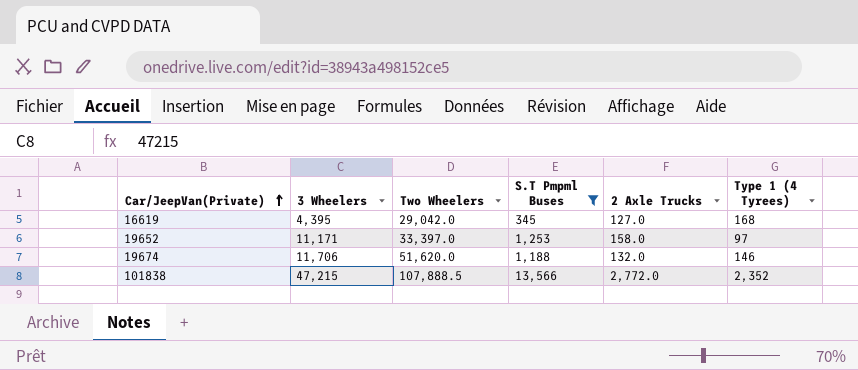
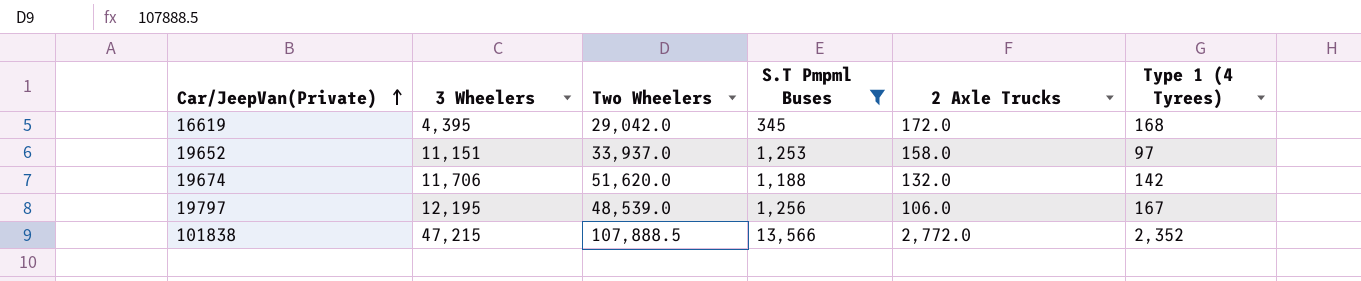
16619 | 2 Axle Trucks: 127.0 -> 172.0
19652 | 3 Wheelers: 11,171 -> 11,151
19652 | Two Wheelers: 33,397.0 -> 33,937.0
19674 | Type 1 (4 Tyrees): 146 -> 142
row 19797: none -> 12,195 | 48,539.0 | 1,256 | 106.0 | 167

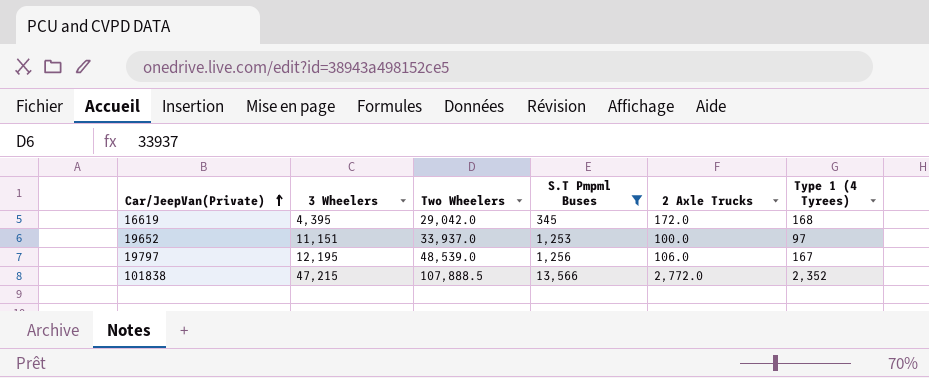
row 19674: 11,706 | 51,620.0 | 1,188 | 132.0 | 142 -> none
19652 | 2 Axle Trucks: 158.0 -> 100.0

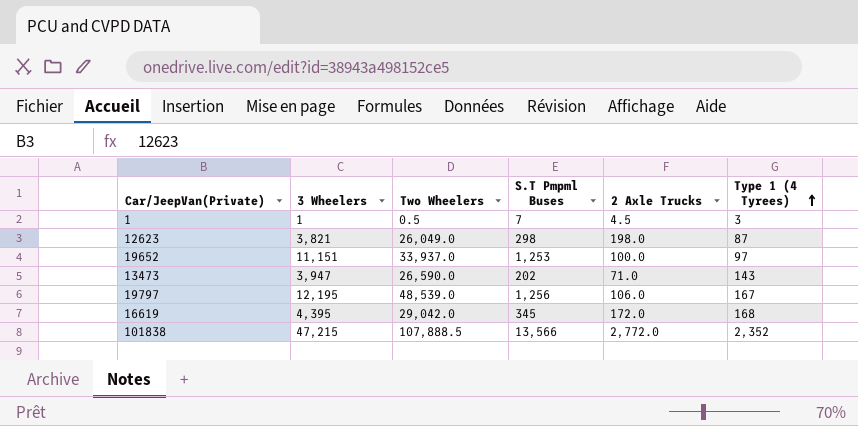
filter: S.T Pmpml Buses >= 345 -> none
row order: Car/JeepVan(Private) ascending -> Type 1 (4 Tyrees) ascending

